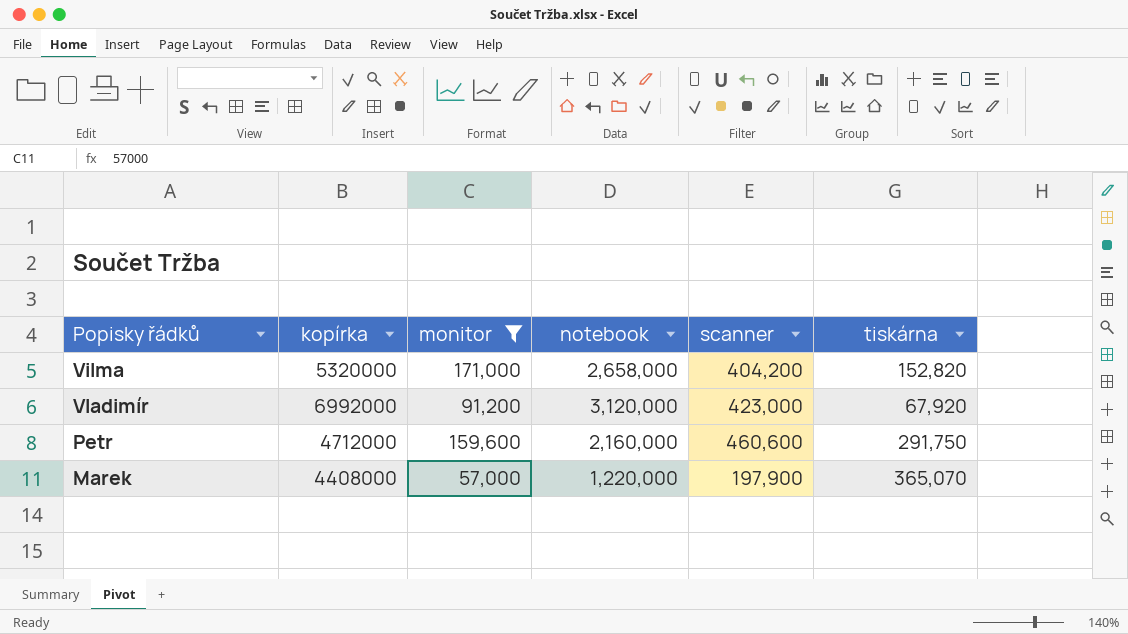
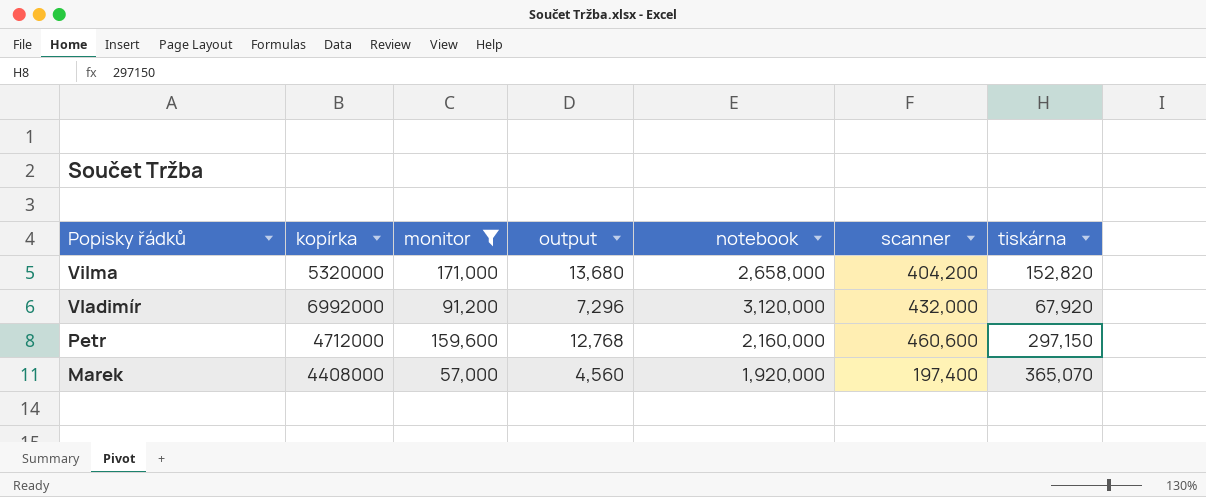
column output | formula: none -> [monitor] * 0.08
Vladimír | scanner: 423,000 -> 432,000
Petr | tiskárna: 291,750 -> 297,150
Marek | notebook: 1,220,000 -> 1,920,000
Marek | scanner: 197,900 -> 197,400

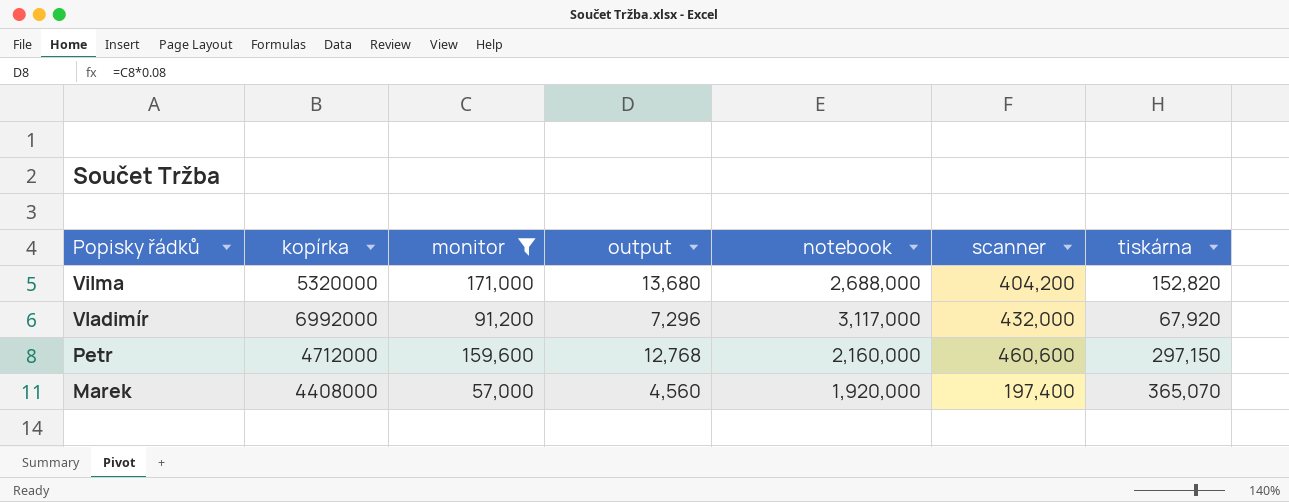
Vilma | notebook: 2,658,000 -> 2,688,000
Vladimír | notebook: 3,120,000 -> 3,117,000

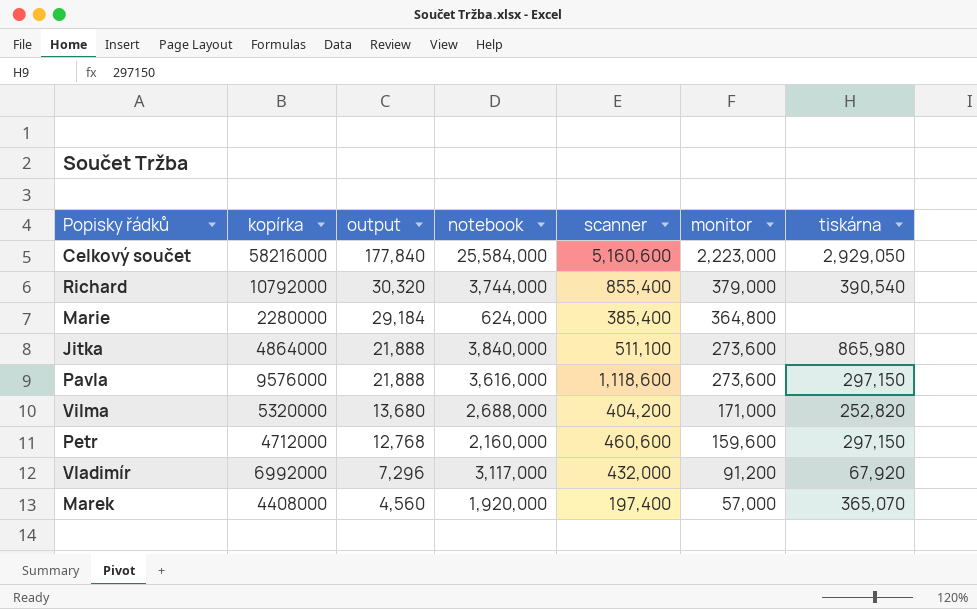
filter: monitor <= 171,000 -> none
row order: none -> output descending
column monitor | position: 3 -> 6
Vilma | tiskárna: 152,820 -> 252,820

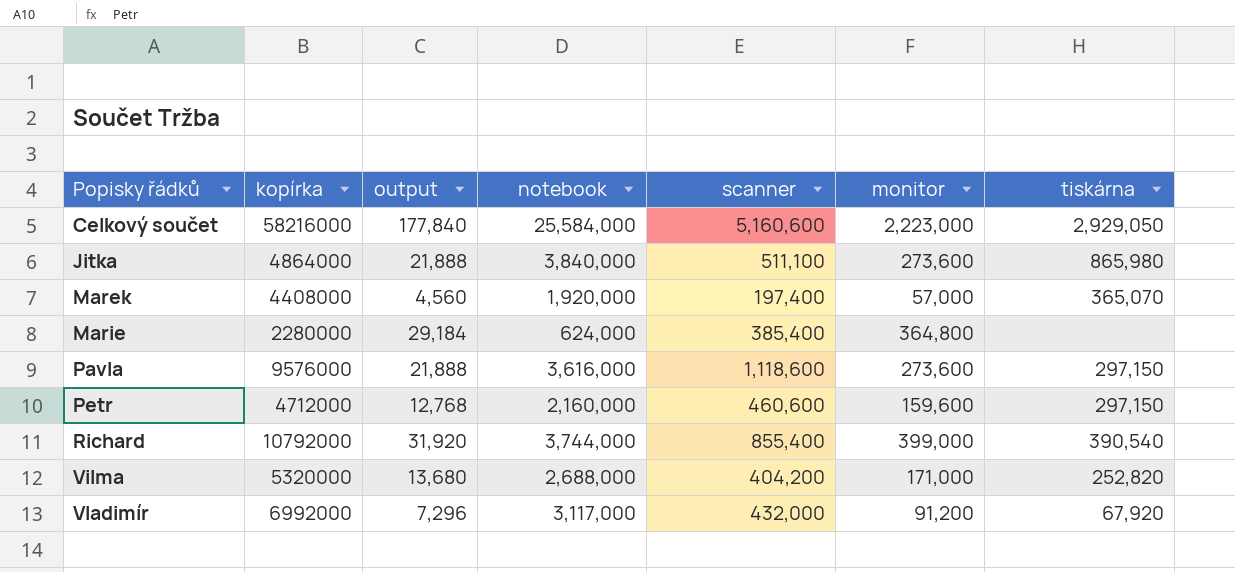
row order: output descending -> Popisky řádků ascending
Richard | output: 30,320 -> 31,920
Richard | monitor: 379,000 -> 399,000

